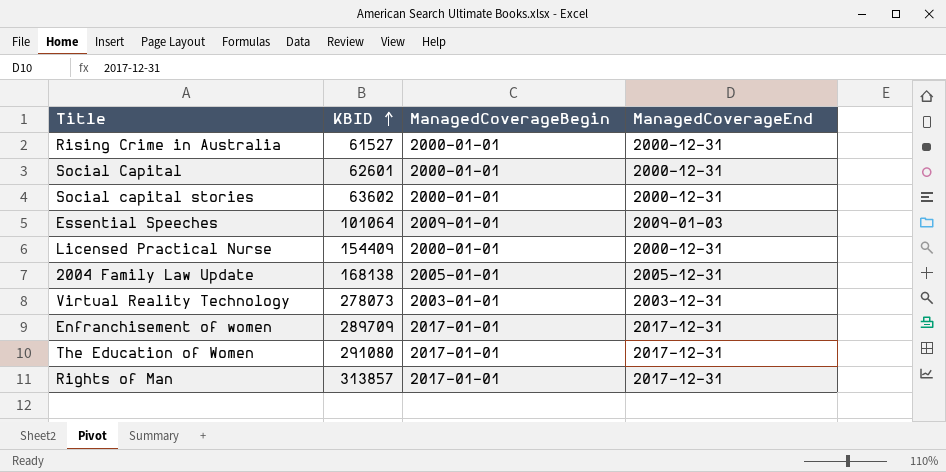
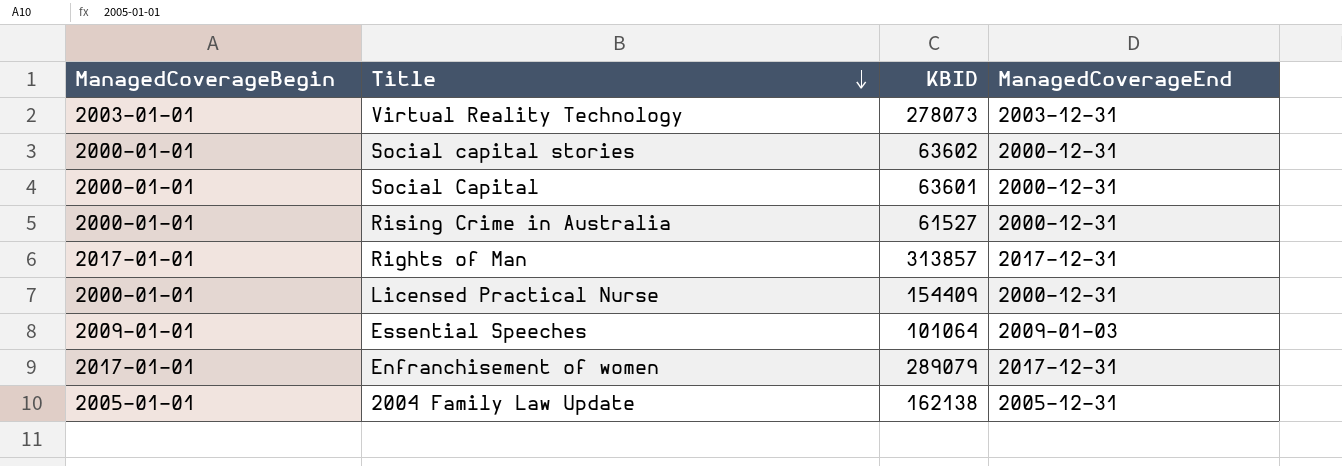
row order: KBID ascending -> Title descending
column ManagedCoverageBegin | position: 3 -> 1
row The Education of Women: 291080 | 2017-01-01 | 2017-12-31 -> none
Social Capital | KBID: 62601 -> 63601
Enfranchisement of women | KBID: 289709 -> 289079
2004 Family Law Update | KBID: 168138 -> 162138

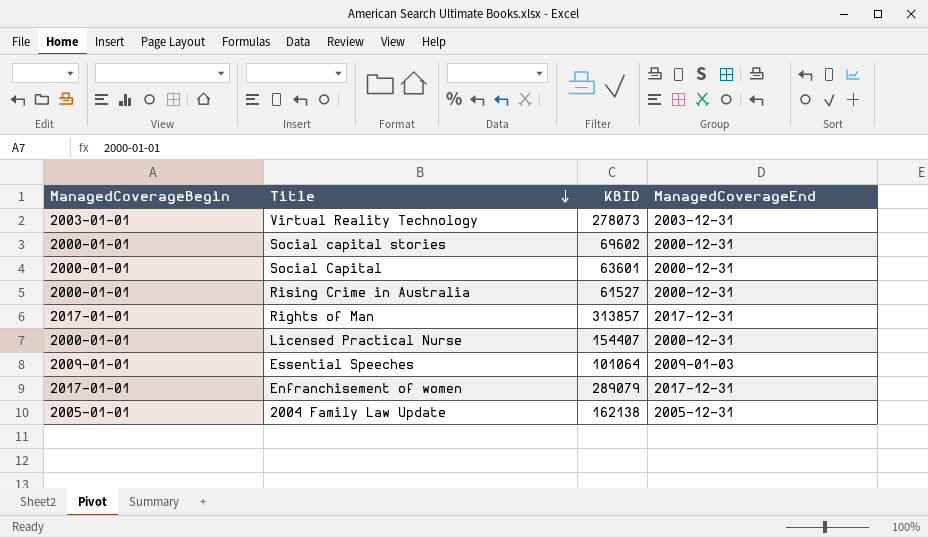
Social capital stories | KBID: 63602 -> 69602
Licensed Practical Nurse | KBID: 154409 -> 154407

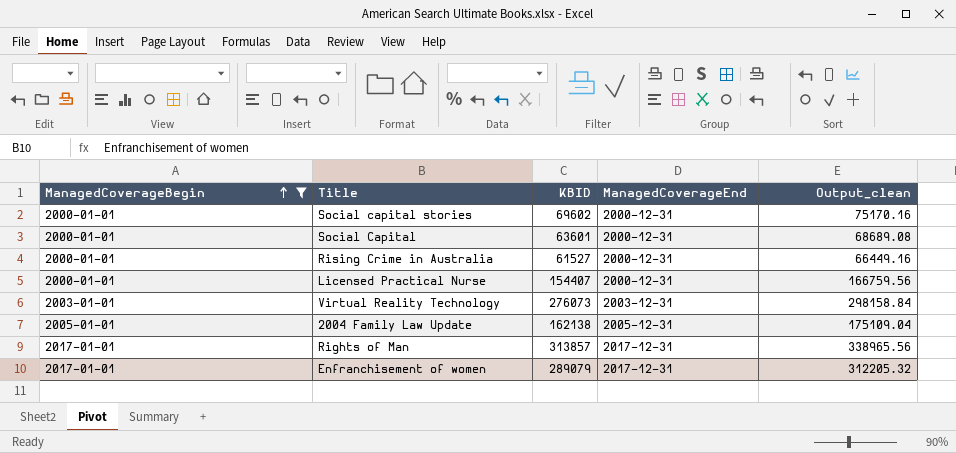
filter: none -> ManagedCoverageBegin != 2009-01-01
row order: Title descending -> ManagedCoverageBegin ascending
column Output_clean | formula: none -> [KBID] * 1.08
Virtual Reality Technology | KBID: 278073 -> 276073

